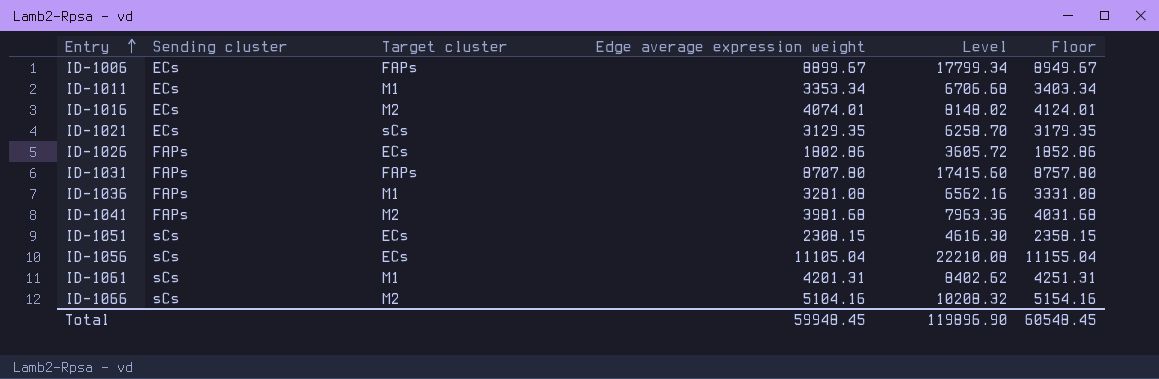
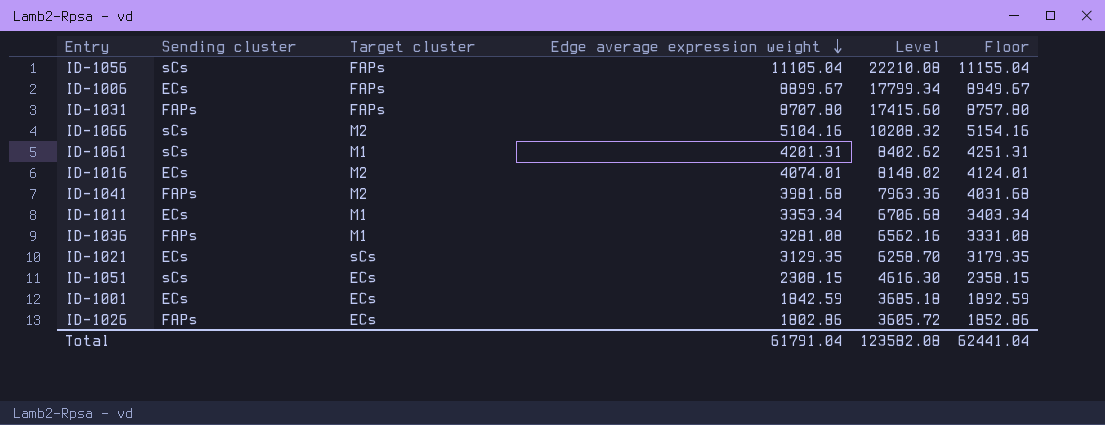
row order: Entry ascending -> Edge average expression weight descending
ID-1056 | Target cluster: ECs -> FAPs
row ID-1001: none -> ECs | ECs | 1842.59 | 3685.18 | 1892.59
Total | Edge average expression weight: 59948.45 -> 61791.04
Total | Level: 119896.90 -> 123582.08
Total | Floor: 60548.45 -> 62441.04

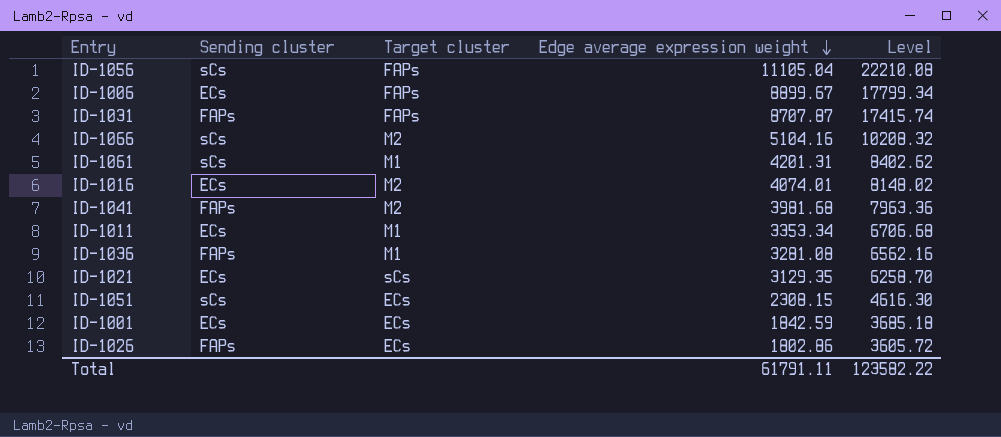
column Floor | formula: [Edge average expression weight] + 50 -> none
ID-1031 | Edge average expression weight: 8707.80 -> 8707.87
ID-1031 | Level: 17415.60 -> 17415.74
Total | Edge average expression weight: 61791.04 -> 61791.11
Total | Level: 123582.08 -> 123582.22

